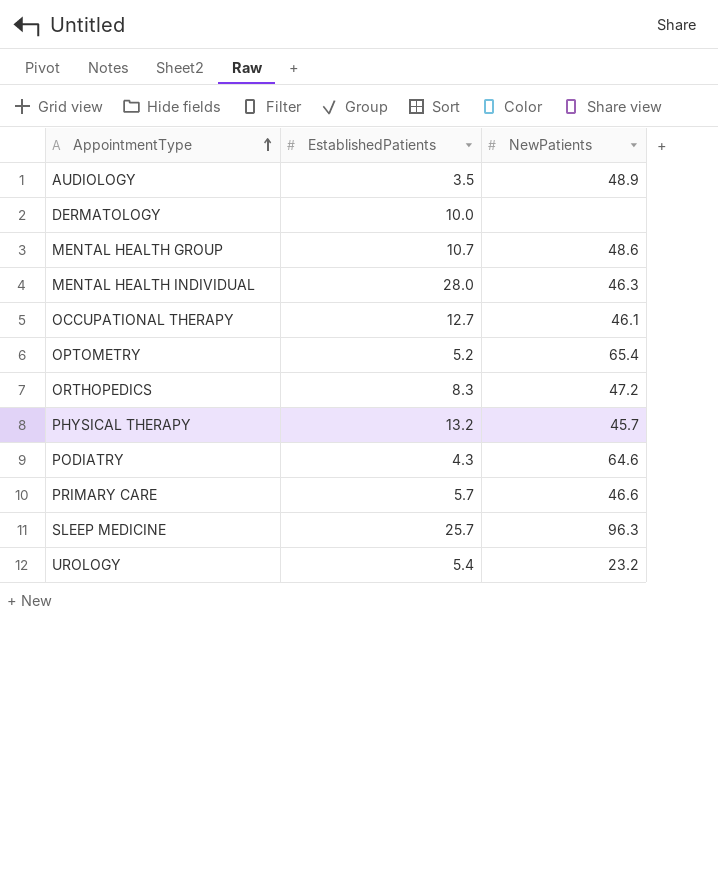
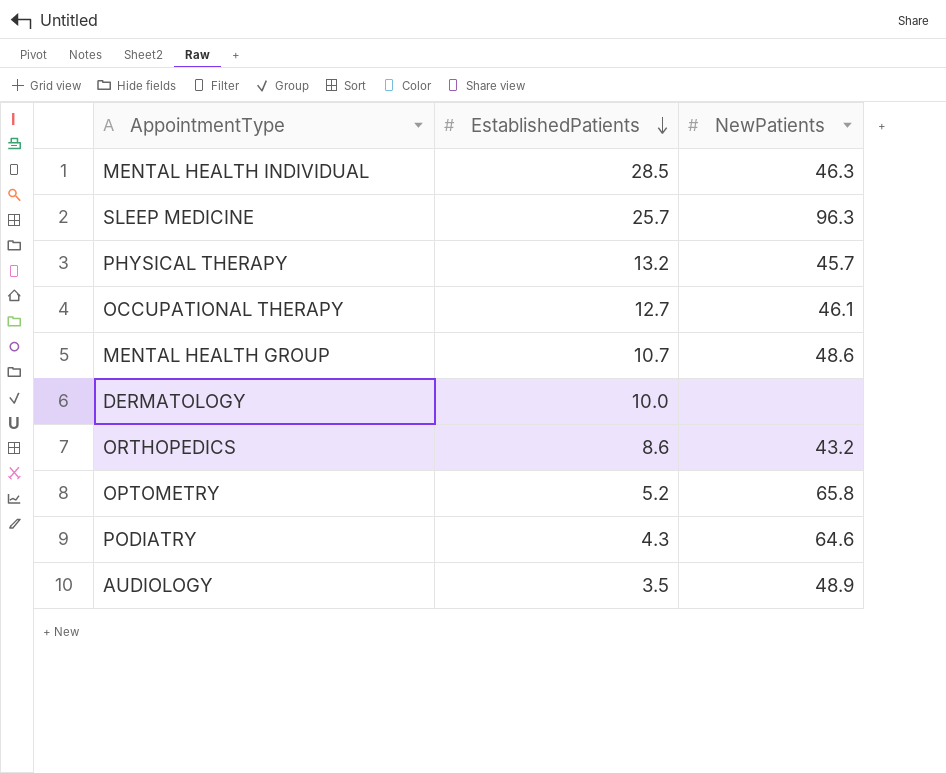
row order: AppointmentType ascending -> EstablishedPatients descending
row PRIMARY CARE: 5.7 | 46.6 -> none
row UROLOGY: 5.4 | 23.2 -> none
MENTAL HEALTH INDIVIDUAL | EstablishedPatients: 28.0 -> 28.5
ORTHOPEDICS | EstablishedPatients: 8.3 -> 8.6
ORTHOPEDICS | NewPatients: 47.2 -> 43.2
OPTOMETRY | NewPatients: 65.4 -> 65.8

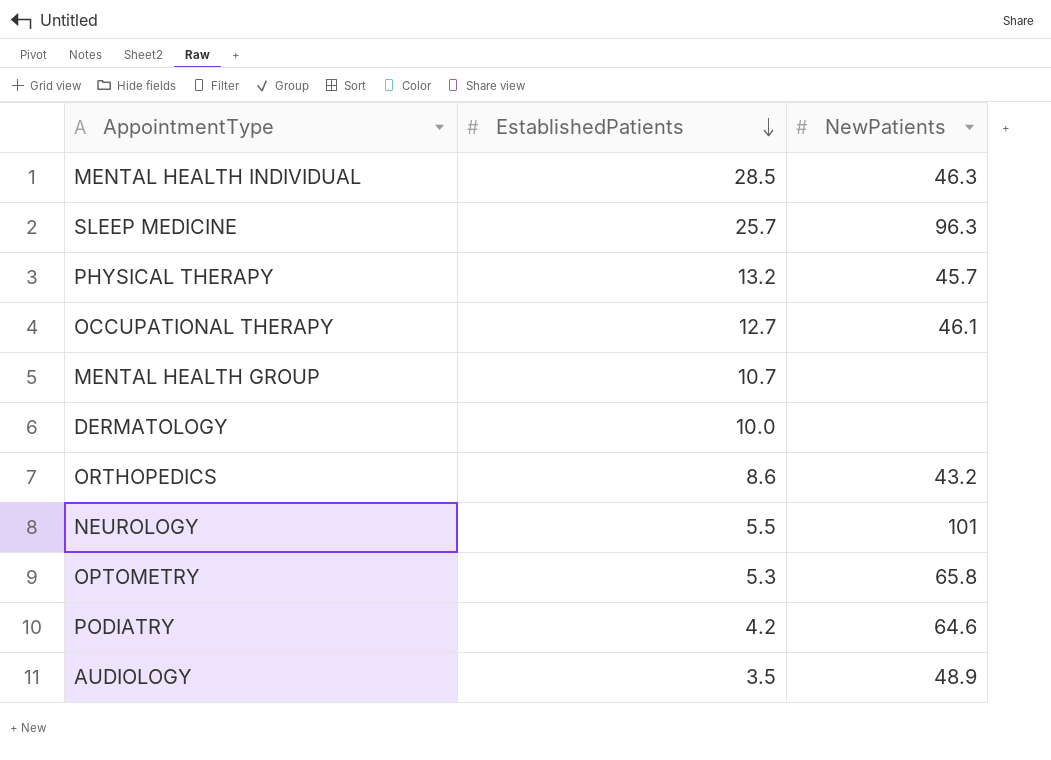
MENTAL HEALTH GROUP | NewPatients: 48.6 -> none
row NEUROLOGY: none -> 5.5 | 101
OPTOMETRY | EstablishedPatients: 5.2 -> 5.3
PODIATRY | EstablishedPatients: 4.3 -> 4.2

